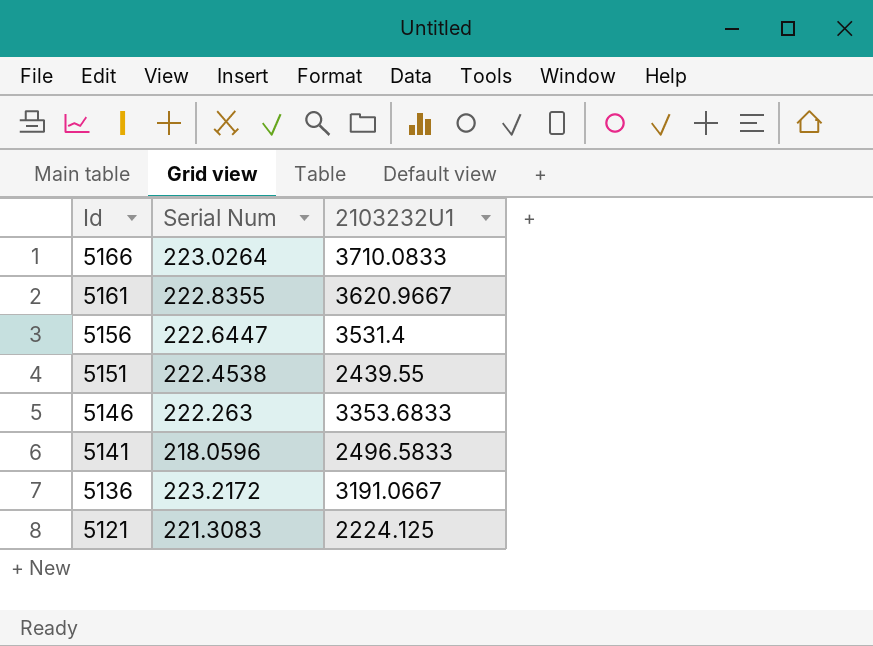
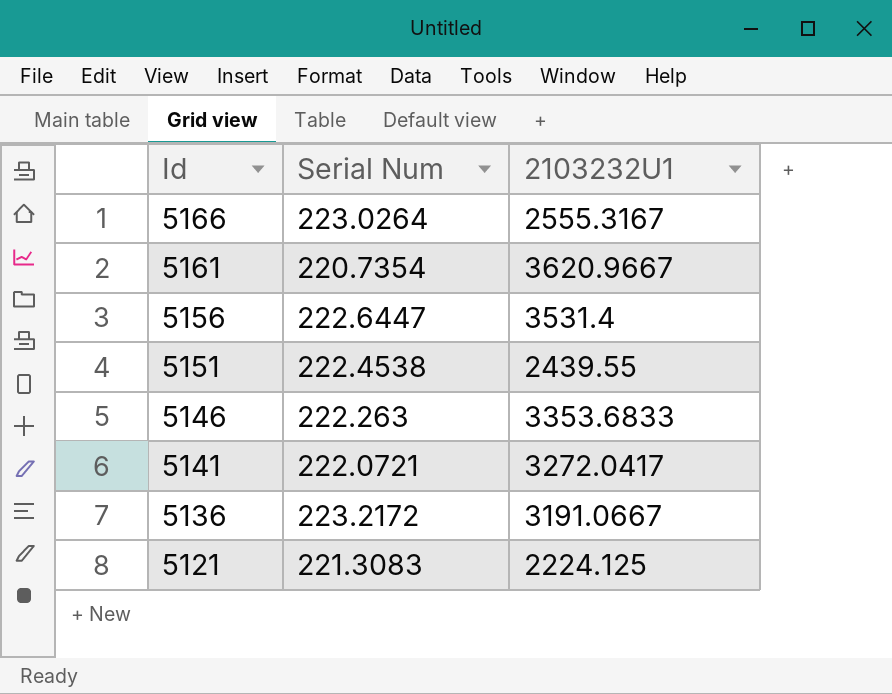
5166 | 2103232U1: 3710.0833 -> 2555.3167
5161 | Serial Num: 222.8355 -> 220.7354
5141 | Serial Num: 218.0596 -> 222.0721
5141 | 2103232U1: 2496.5833 -> 3272.0417

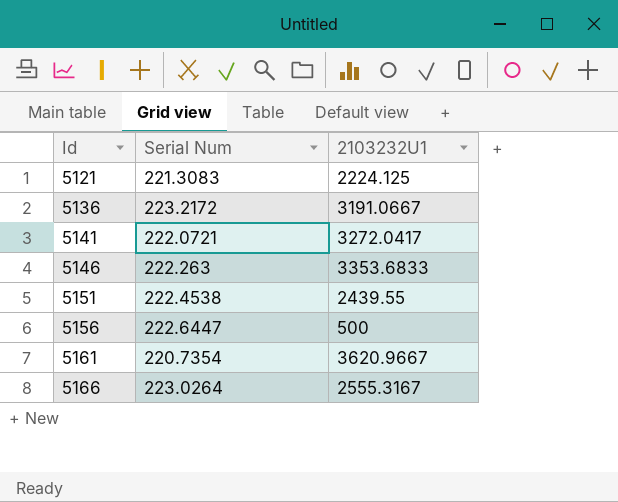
row order: Id descending -> Id ascending
5156 | 2103232U1: 3531.4 -> 500

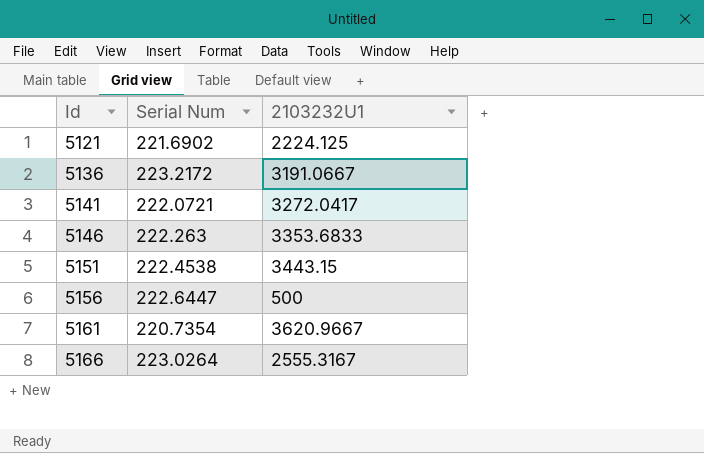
5121 | Serial Num: 221.3083 -> 221.6902
5151 | 2103232U1: 2439.55 -> 3443.15

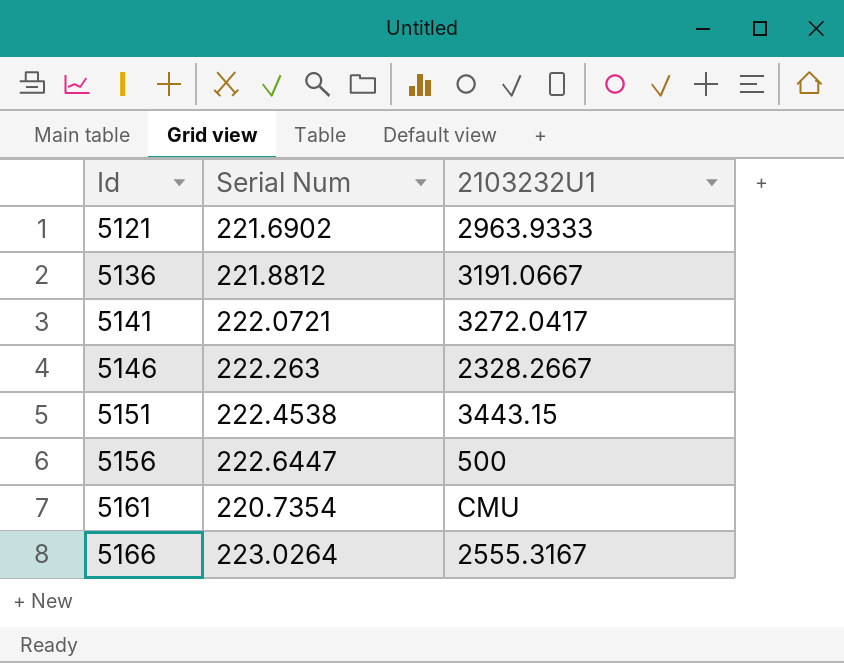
5121 | 2103232U1: 2224.125 -> 2963.9333
5136 | Serial Num: 223.2172 -> 221.8812
5146 | 2103232U1: 3353.6833 -> 2328.2667
5161 | 2103232U1: 3620.9667 -> CMU

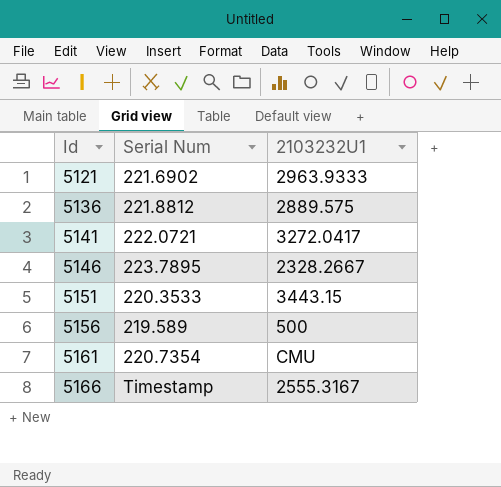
5136 | 2103232U1: 3191.0667 -> 2889.575
5146 | Serial Num: 222.263 -> 223.7895
5151 | Serial Num: 222.4538 -> 220.3533
5156 | Serial Num: 222.6447 -> 219.589
5166 | Serial Num: 223.0264 -> Timestamp

